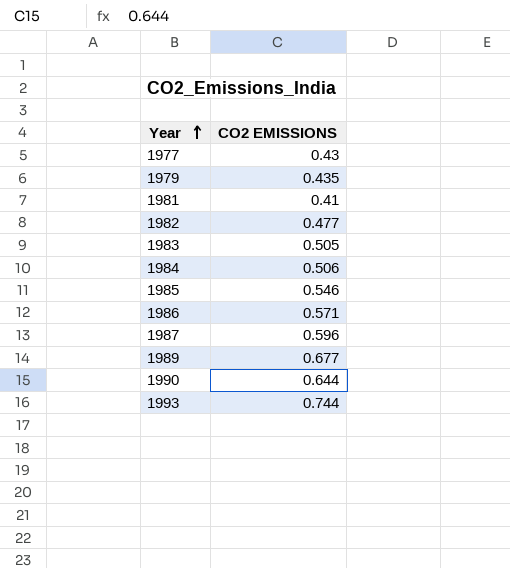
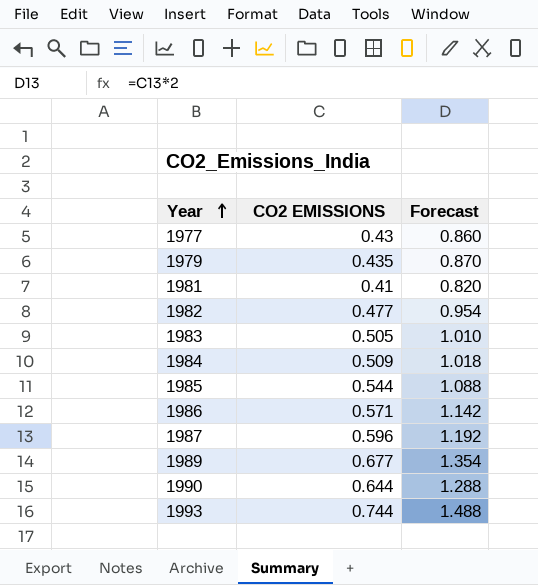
column Forecast | formula: none -> [CO2 EMISSIONS] * 2
1984 | CO2 EMISSIONS: 0.506 -> 0.509
1985 | CO2 EMISSIONS: 0.546 -> 0.544

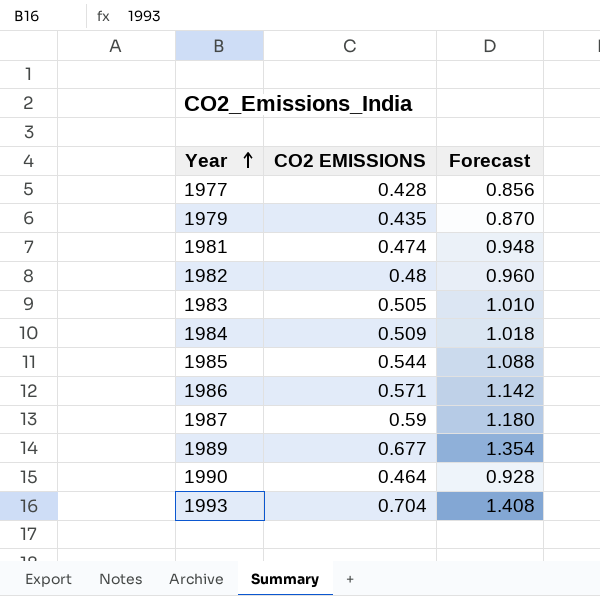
1977 | CO2 EMISSIONS: 0.43 -> 0.428
1977 | Forecast: 0.860 -> 0.856
1981 | CO2 EMISSIONS: 0.41 -> 0.474
1981 | Forecast: 0.820 -> 0.948
1982 | CO2 EMISSIONS: 0.477 -> 0.48
1982 | Forecast: 0.954 -> 0.960
1987 | CO2 EMISSIONS: 0.596 -> 0.59
1987 | Forecast: 1.192 -> 1.180
1990 | CO2 EMISSIONS: 0.644 -> 0.464
1990 | Forecast: 1.288 -> 0.928
1993 | CO2 EMISSIONS: 0.744 -> 0.704
1993 | Forecast: 1.488 -> 1.408

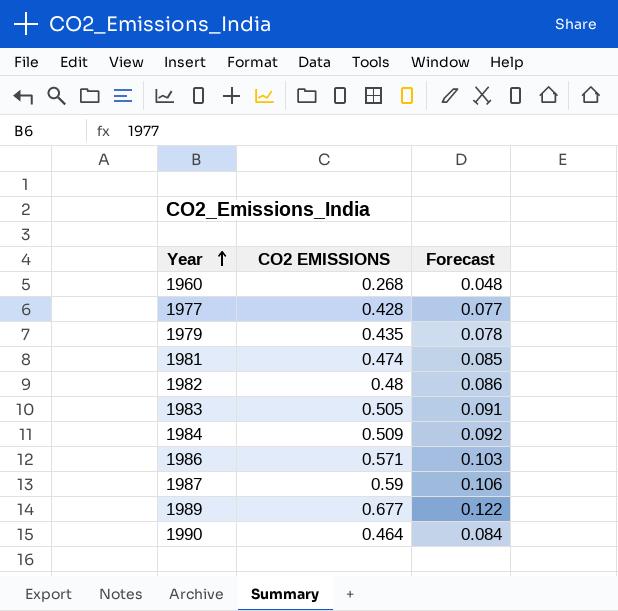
column Forecast | formula: [CO2 EMISSIONS] * 2 -> [CO2 EMISSIONS] * 0.18
row 1985: 0.544 | 1.088 -> none
row 1993: 0.704 | 1.408 -> none
row 1960: none -> 0.268 | 0.048

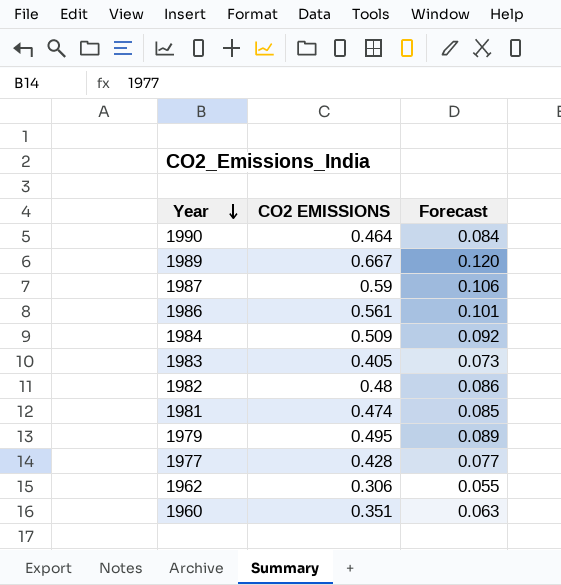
row order: Year ascending -> Year descending
1989 | CO2 EMISSIONS: 0.677 -> 0.667
1989 | Forecast: 0.122 -> 0.120
1986 | CO2 EMISSIONS: 0.571 -> 0.561
1986 | Forecast: 0.103 -> 0.101
1983 | CO2 EMISSIONS: 0.505 -> 0.405
1983 | Forecast: 0.091 -> 0.073
1979 | CO2 EMISSIONS: 0.435 -> 0.495
1979 | Forecast: 0.078 -> 0.089
row 1962: none -> 0.306 | 0.055
1960 | CO2 EMISSIONS: 0.268 -> 0.351
1960 | Forecast: 0.048 -> 0.063

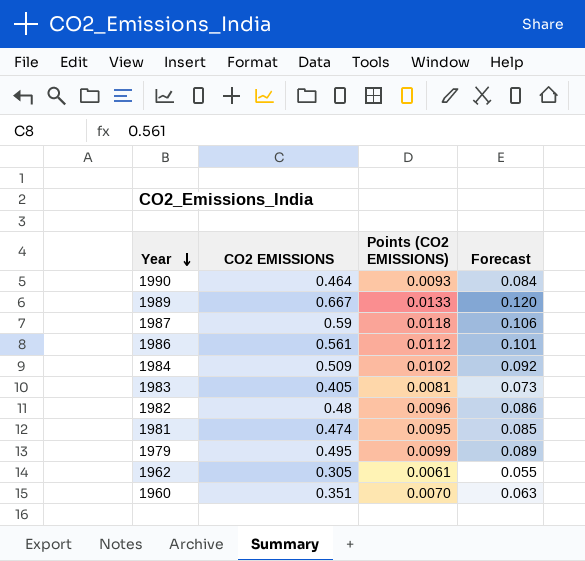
column Points (CO2 EMISSIONS) | formula: none -> [CO2 EMISSIONS] * 0.02
row 1977: 0.428 | 0.077 -> none
1962 | CO2 EMISSIONS: 0.306 -> 0.305

